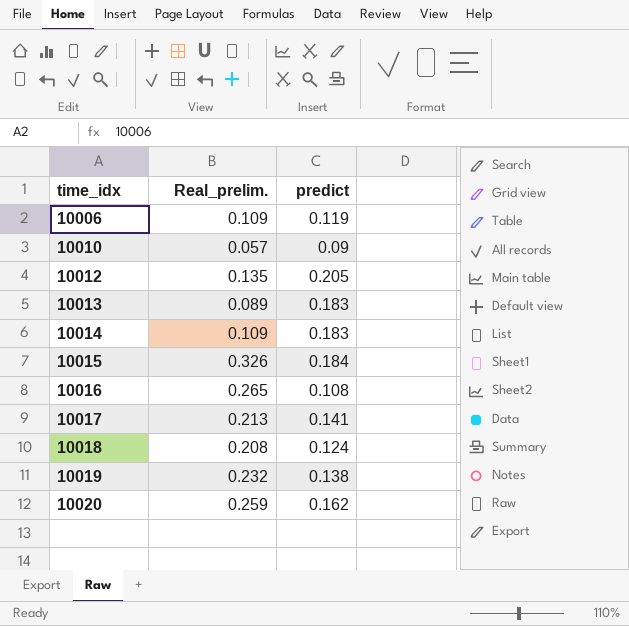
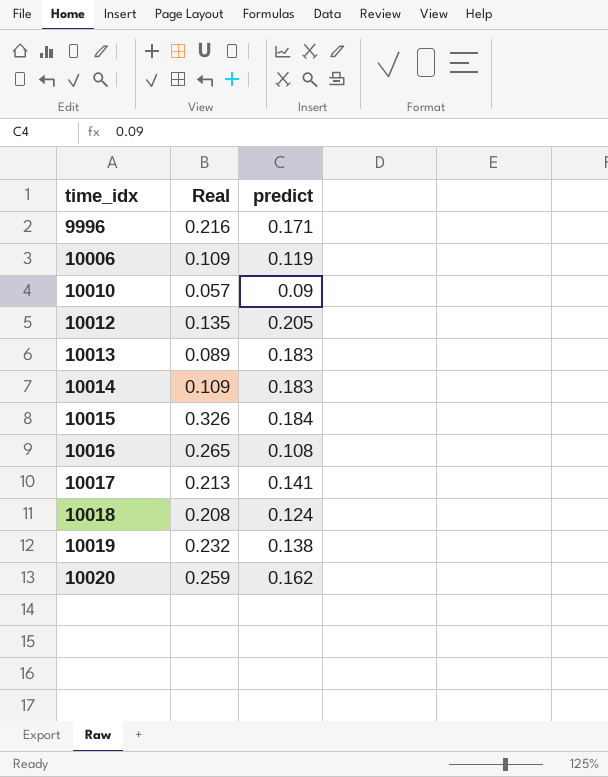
column name: Real_prelim. -> Real
row 9996: none -> 0.216 | 0.171

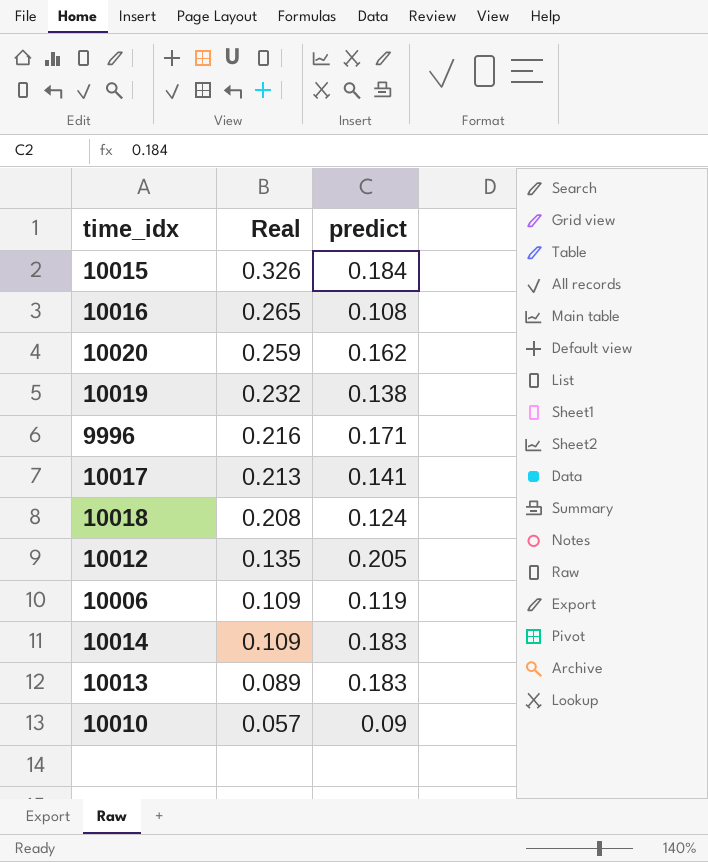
row order: time_idx ascending -> Real descending

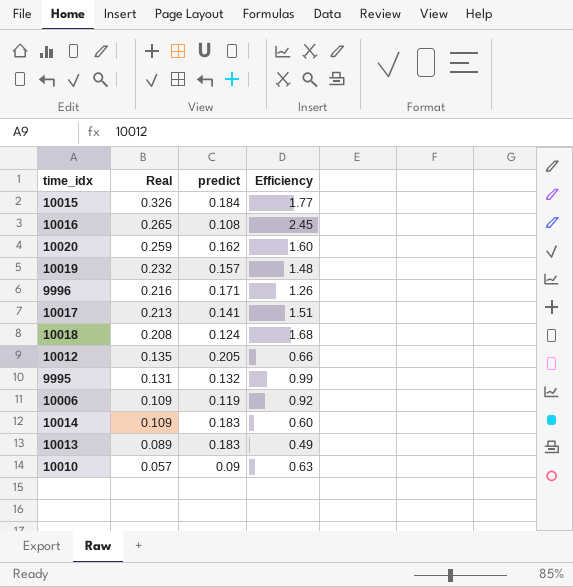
column Efficiency | formula: none -> [Real] / [predict]
10019 | predict: 0.138 -> 0.157
row 9995: none -> 0.131 | 0.132 | 0.99

